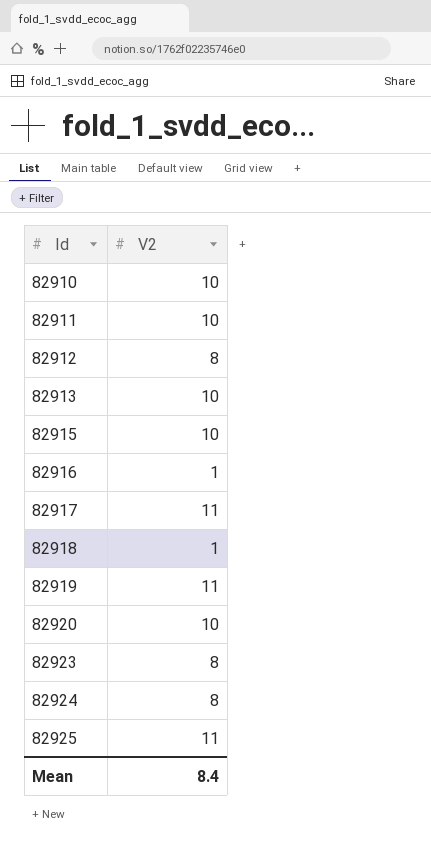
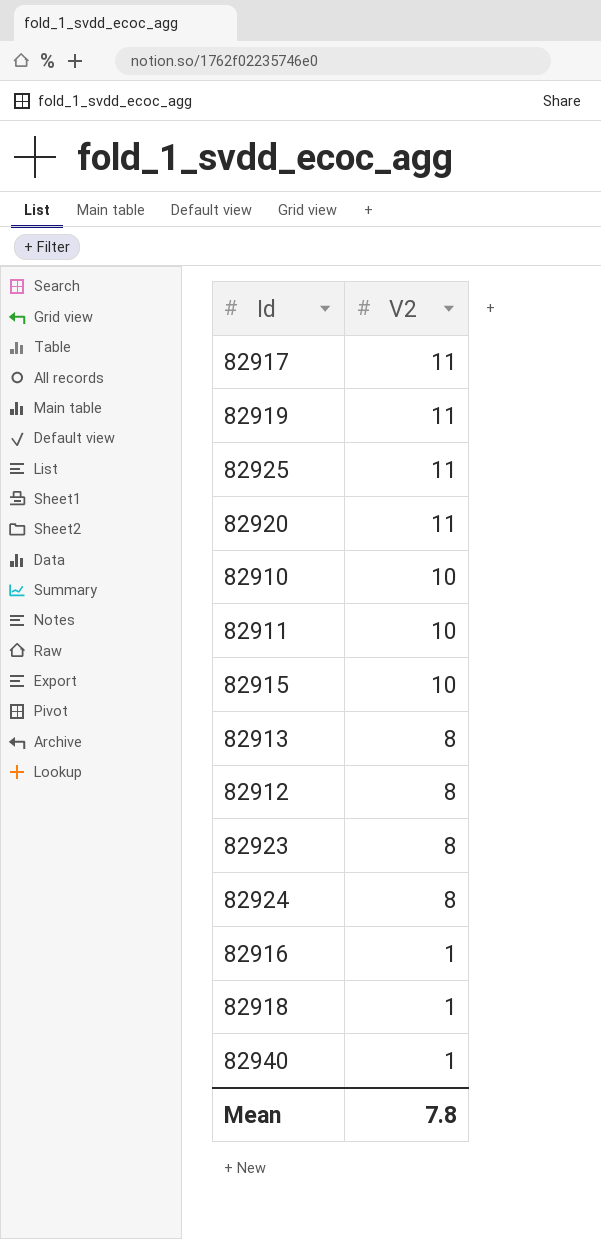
row order: Id ascending -> V2 descending
82920 | V2: 10 -> 11
82913 | V2: 10 -> 8
row 82940: none -> 1
Mean | V2: 8.4 -> 7.8

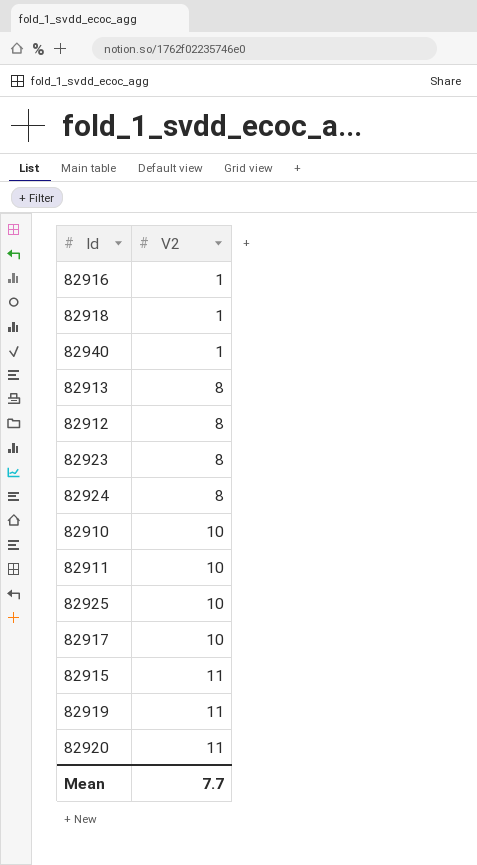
row order: V2 descending -> V2 ascending
82925 | V2: 11 -> 10
82917 | V2: 11 -> 10
82915 | V2: 10 -> 11
Mean | V2: 7.8 -> 7.7

